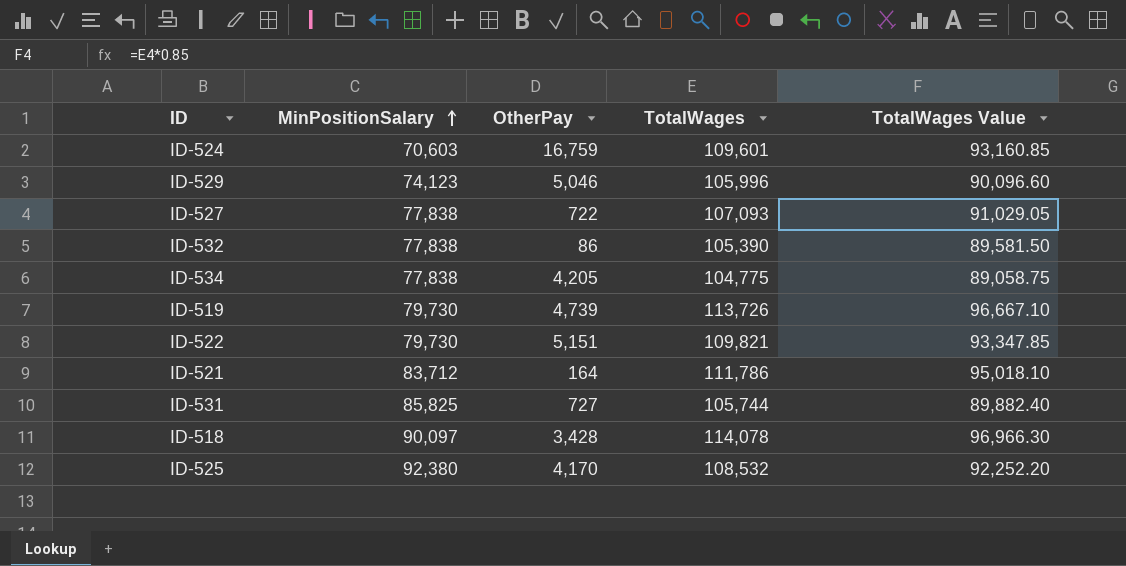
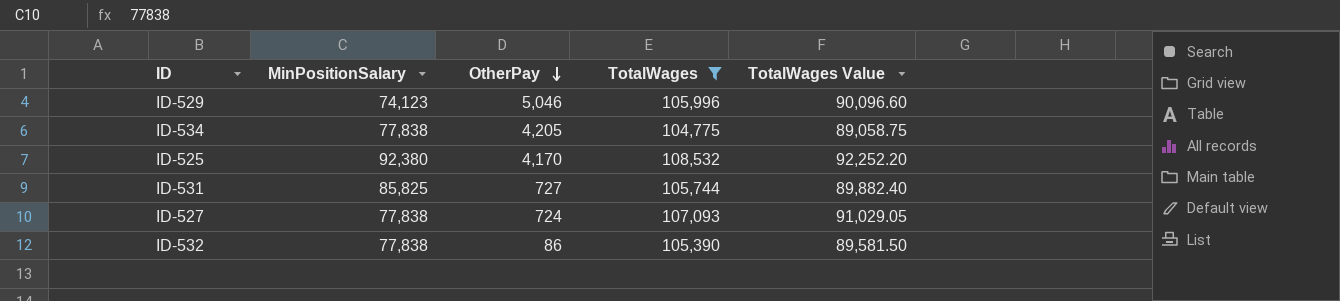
filter: none -> TotalWages <= 108,532
row order: MinPositionSalary ascending -> OtherPay descending
ID-527 | OtherPay: 722 -> 724

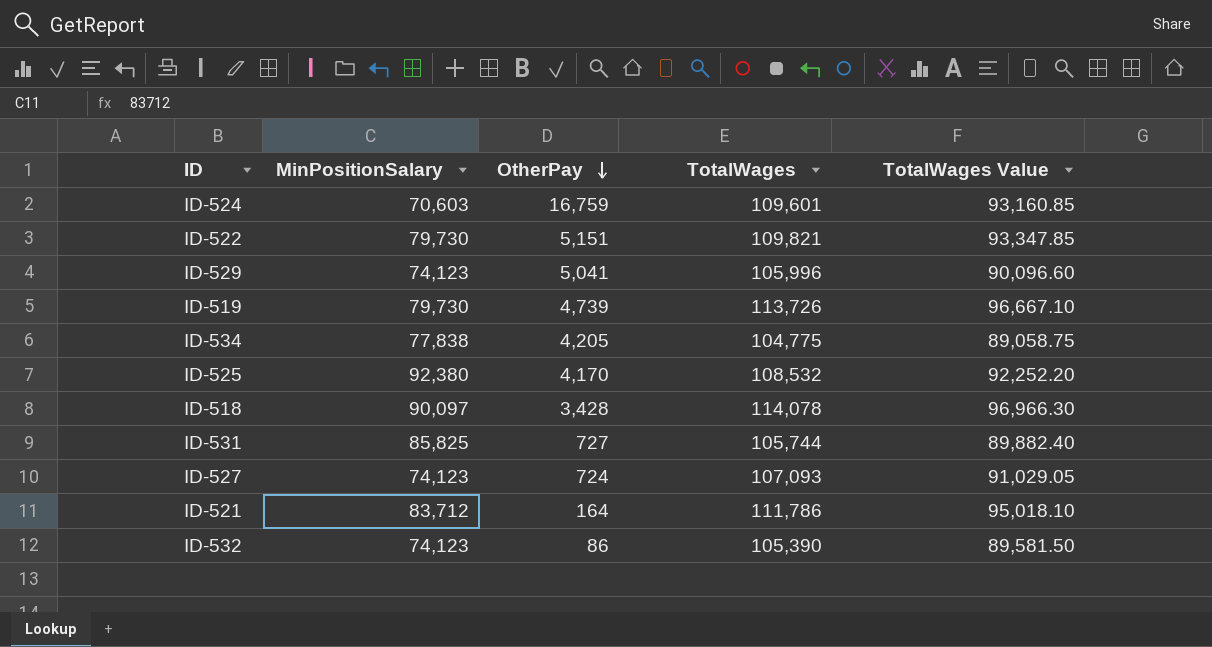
filter: TotalWages <= 108,532 -> none
ID-529 | OtherPay: 5,046 -> 5,041
ID-527 | MinPositionSalary: 77,838 -> 74,123
ID-532 | MinPositionSalary: 77,838 -> 74,123

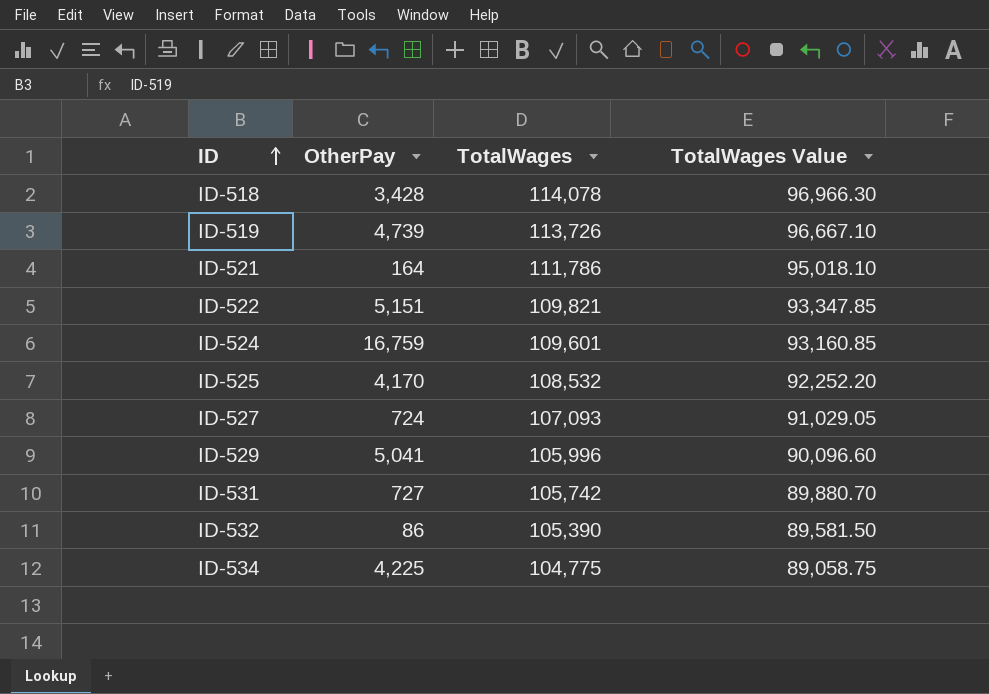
row order: OtherPay descending -> ID ascending
column MinPositionSalary | position: 2 -> none
ID-531 | TotalWages: 105,744 -> 105,742
ID-531 | TotalWages Value: 89,882.40 -> 89,880.70
ID-534 | OtherPay: 4,205 -> 4,225

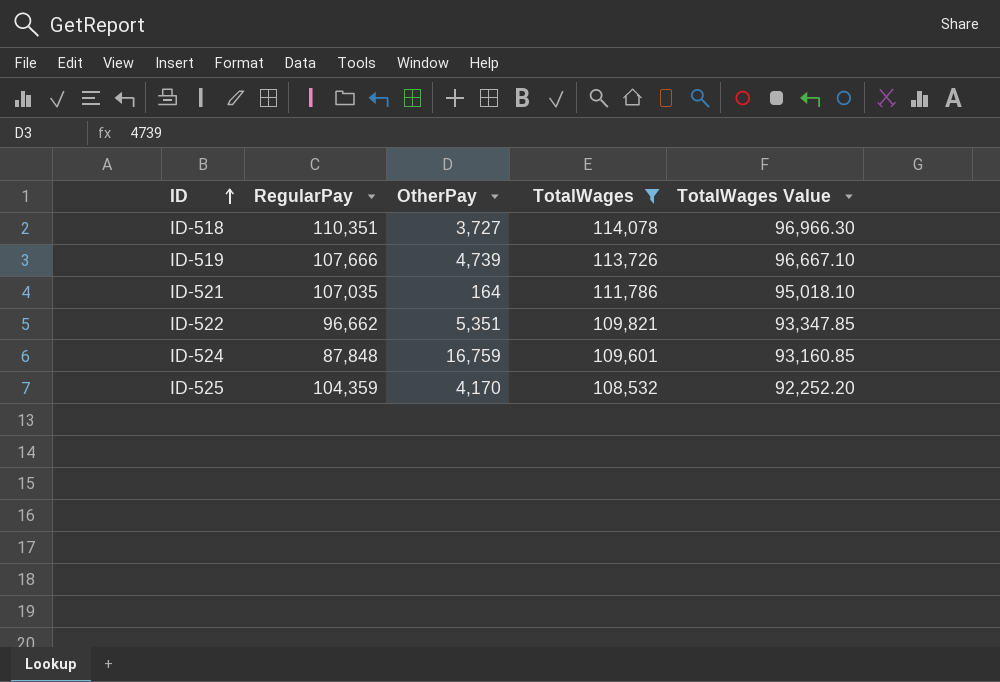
filter: none -> TotalWages >= 108,532
column RegularPay | position: none -> 2
ID-518 | OtherPay: 3,428 -> 3,727
ID-522 | OtherPay: 5,151 -> 5,351

